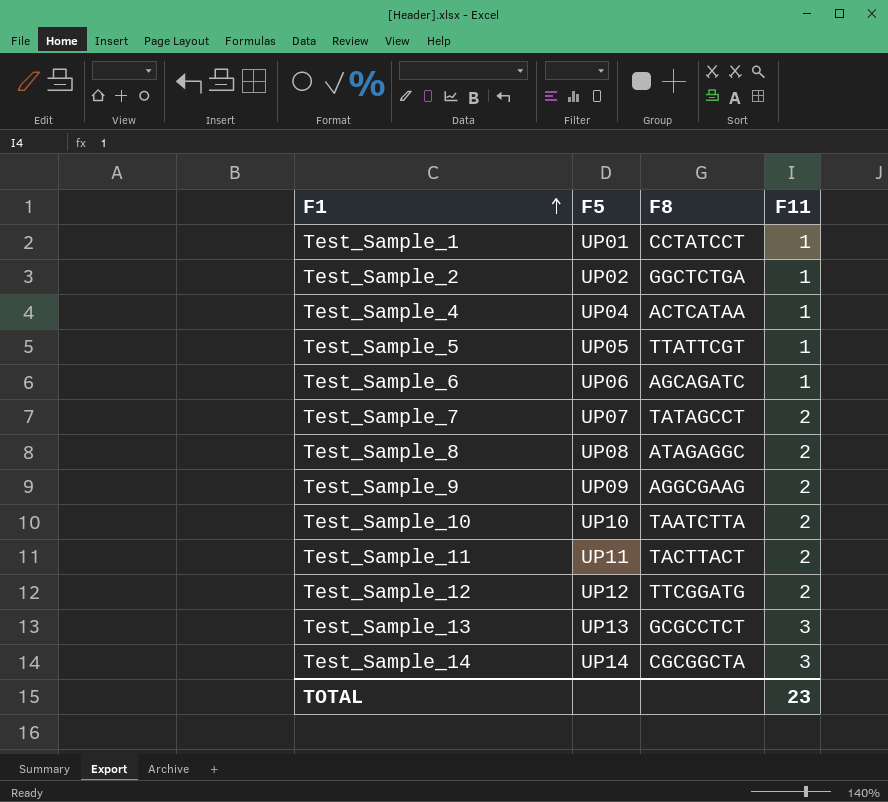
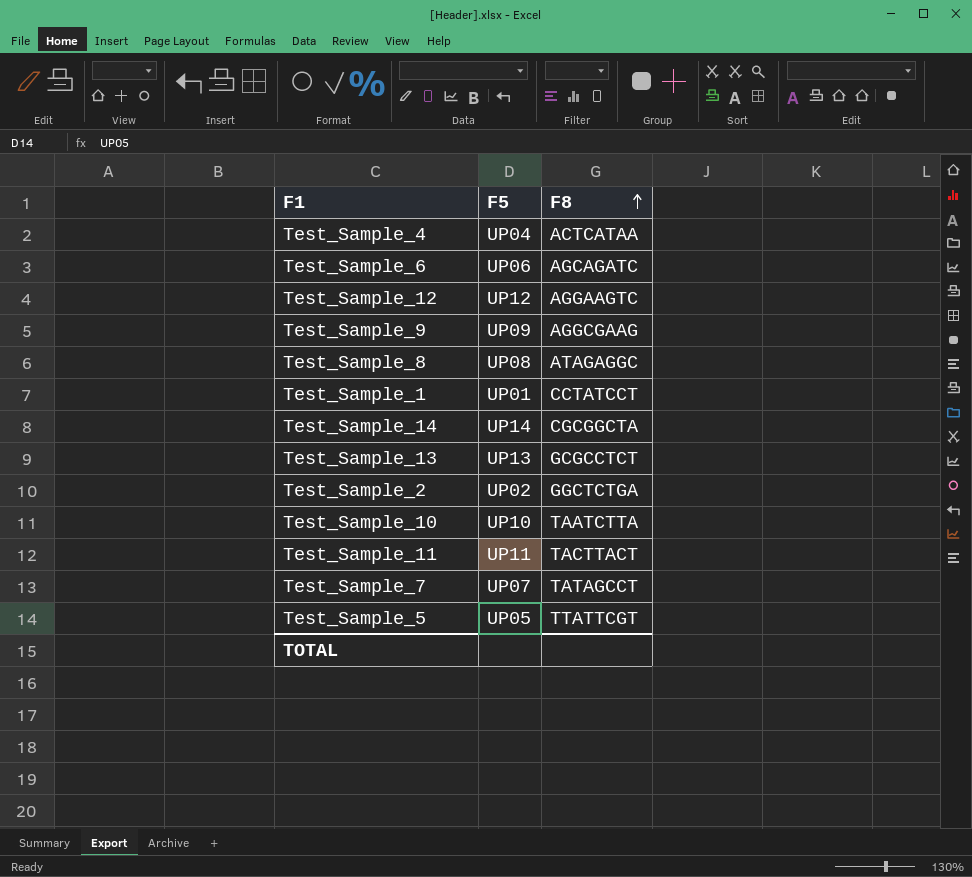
row order: F1 ascending -> F8 ascending
column F11 | position: 4 -> none
Test_Sample_12 | F8: TTCGGATG -> AGGAAGTC

